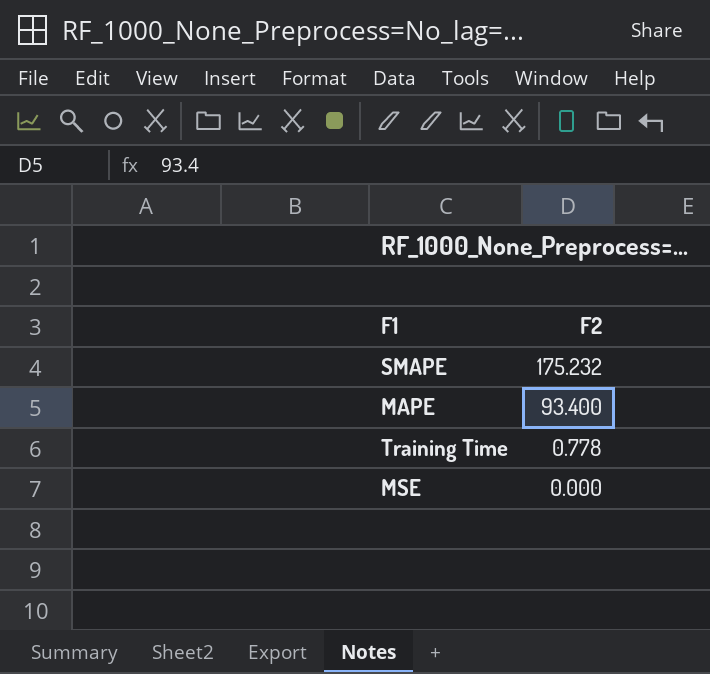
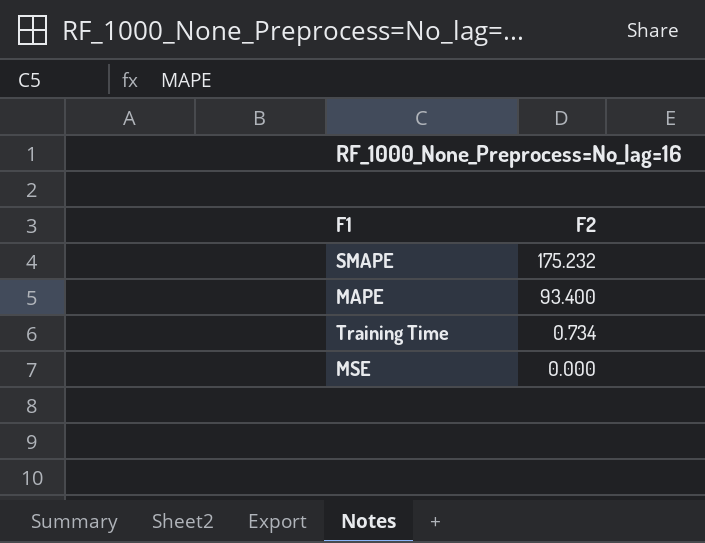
Training Time | F2: 0.778 -> 0.734

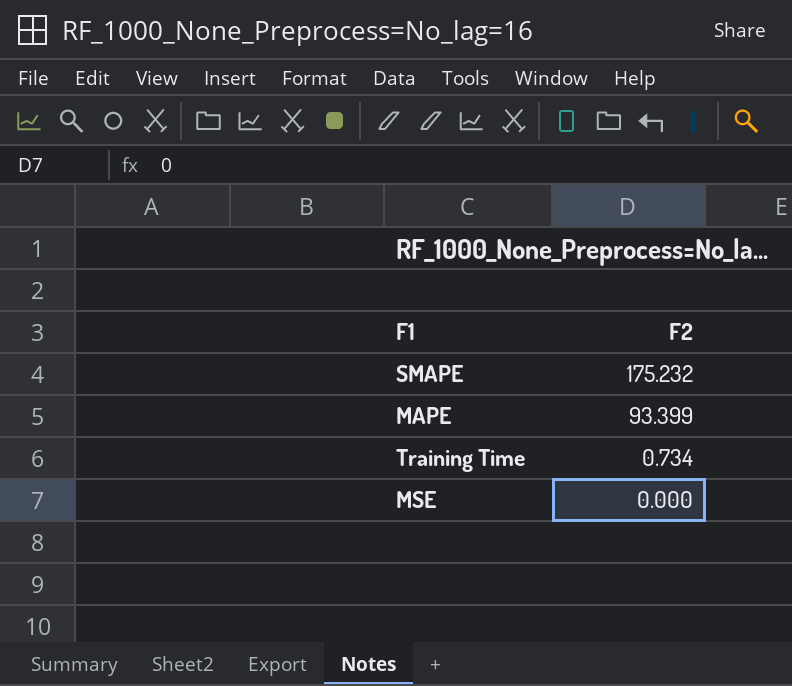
MAPE | F2: 93.400 -> 93.399

